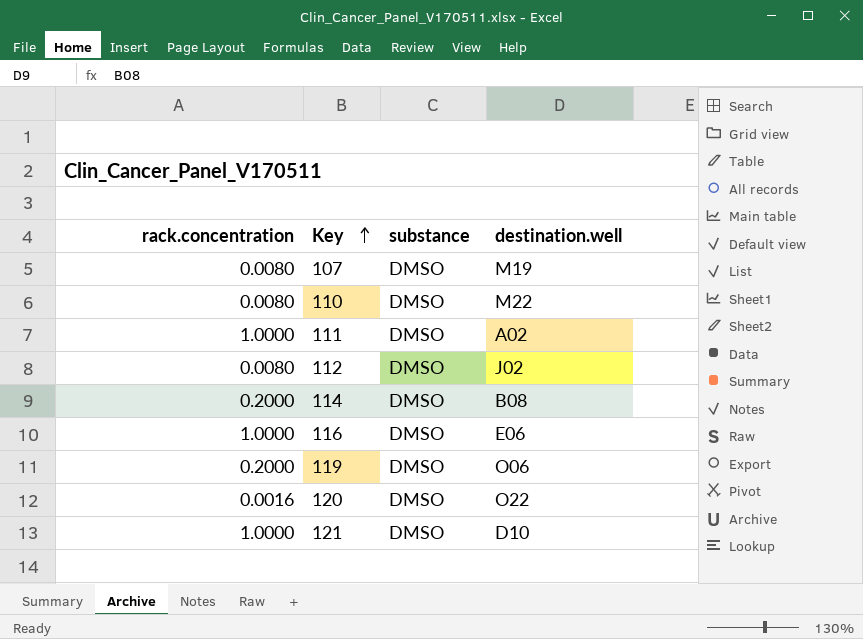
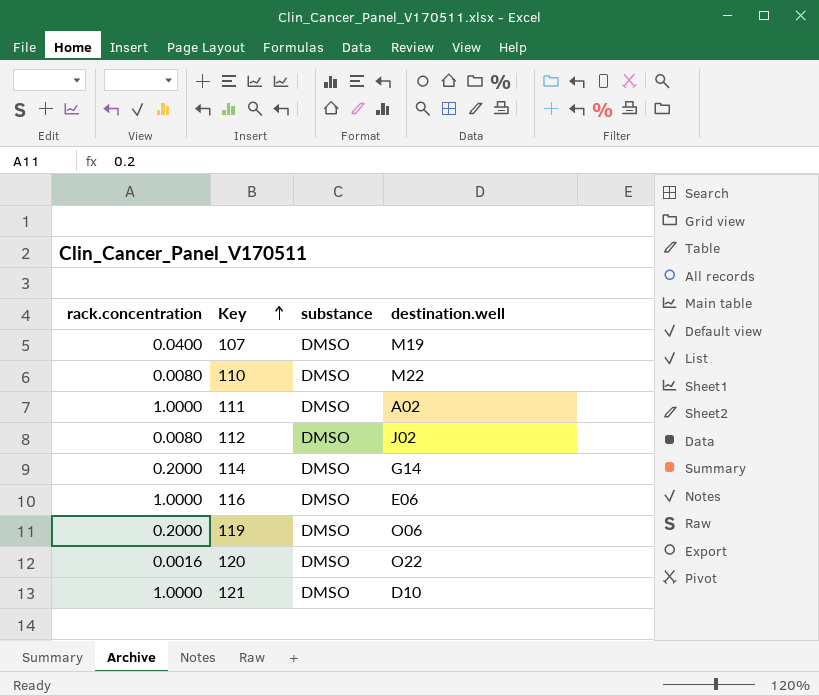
107 | rack.concentration: 0.0080 -> 0.0400
114 | destination.well: B08 -> G14

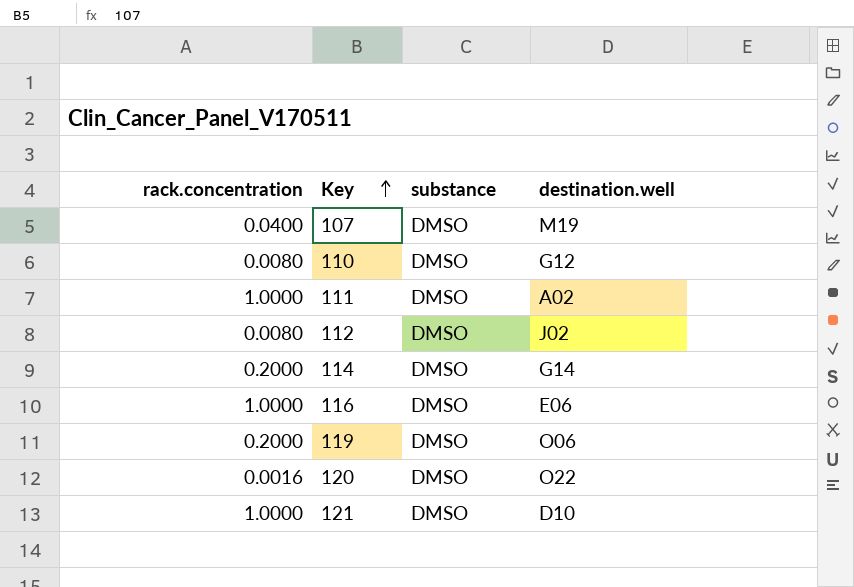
110 | destination.well: M22 -> G12

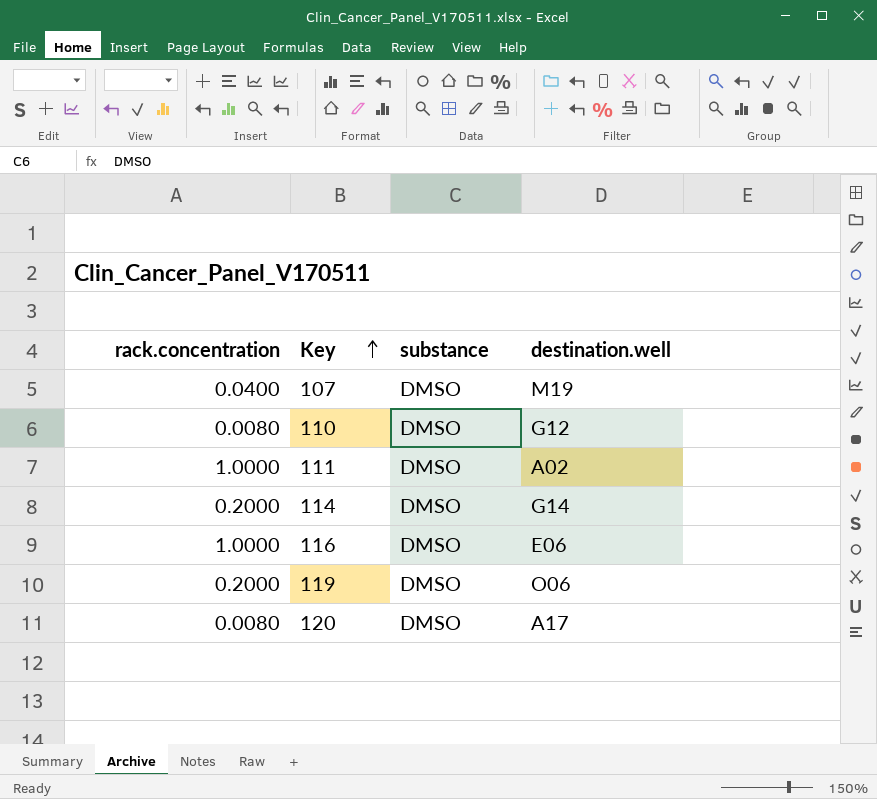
row 112: 0.0080 | DMSO | J02 -> none
row 121: 1.0000 | DMSO | D10 -> none
120 | rack.concentration: 0.0016 -> 0.0080
120 | destination.well: O22 -> A17

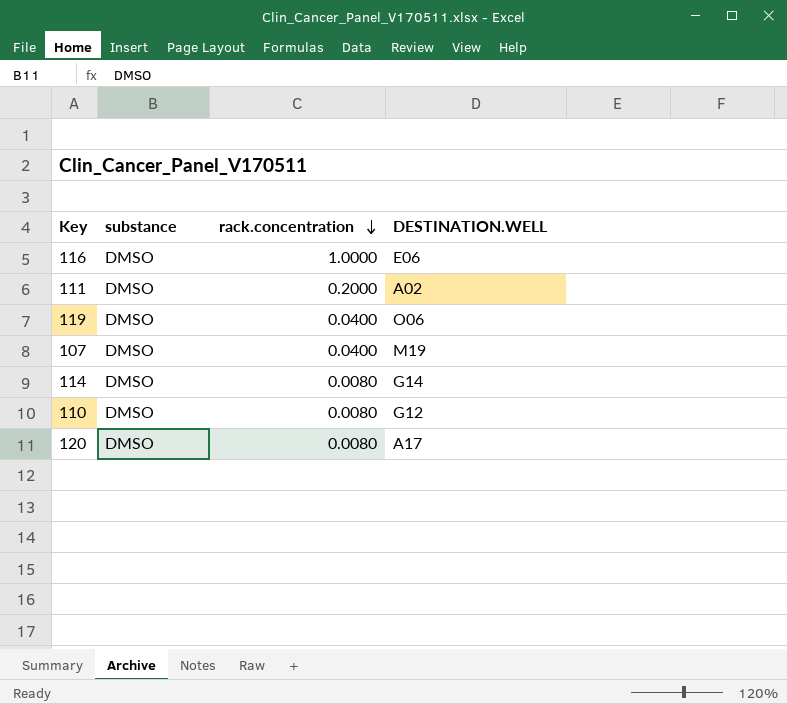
row order: Key ascending -> rack.concentration descending
column rack.concentration | position: 1 -> 3
column name: destination.well -> DESTINATION.WELL
111 | rack.concentration: 1.0000 -> 0.2000
119 | rack.concentration: 0.2000 -> 0.0400
114 | rack.concentration: 0.2000 -> 0.0080

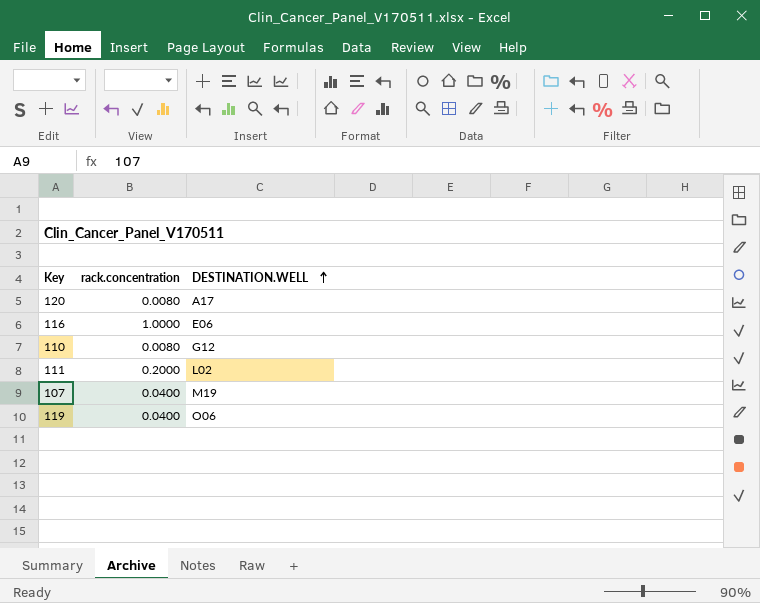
row order: rack.concentration descending -> DESTINATION.WELL ascending
column substance | position: 2 -> none
row 114: DMSO | 0.0080 | G14 -> none
111 | DESTINATION.WELL: A02 -> L02

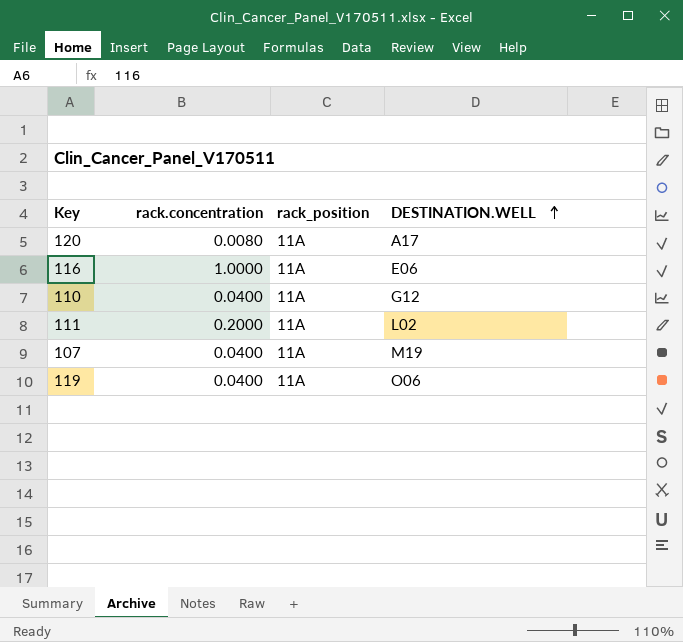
column rack_position | position: none -> 3
110 | rack.concentration: 0.0080 -> 0.0400

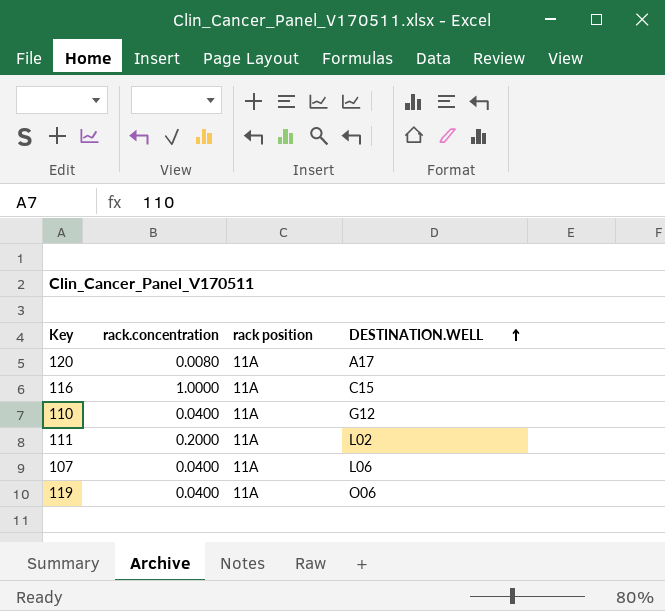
column name: rack_position -> rack position
116 | DESTINATION.WELL: E06 -> C15
107 | DESTINATION.WELL: M19 -> L06

